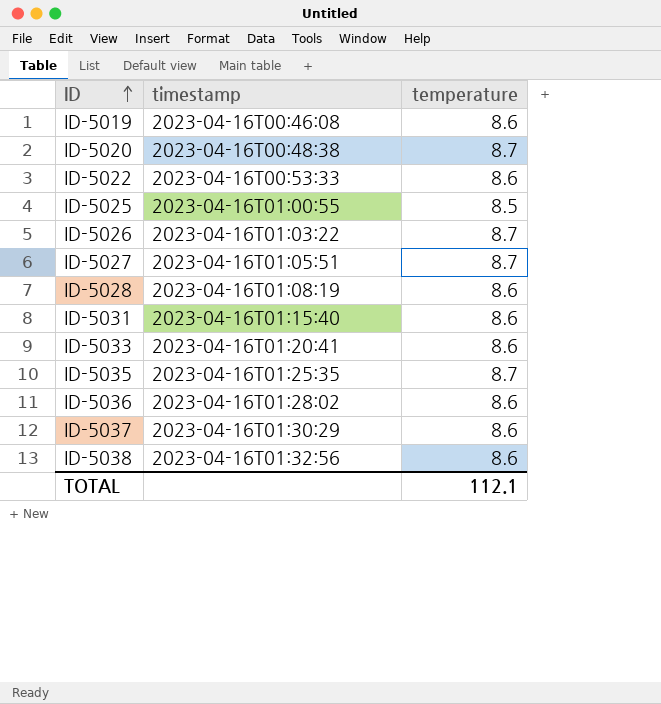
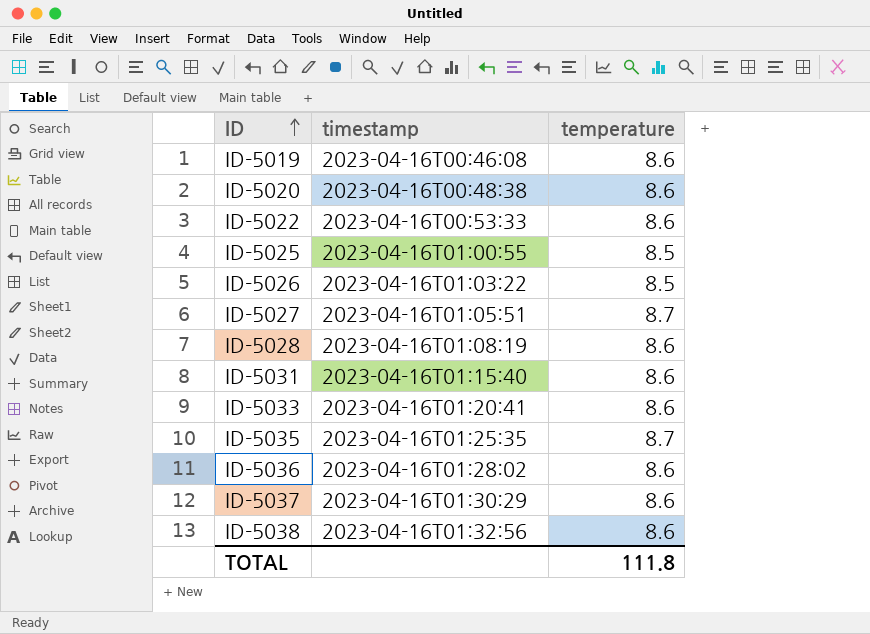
ID-5020 | temperature: 8.7 -> 8.6
ID-5026 | temperature: 8.7 -> 8.5
TOTAL | temperature: 112.1 -> 111.8

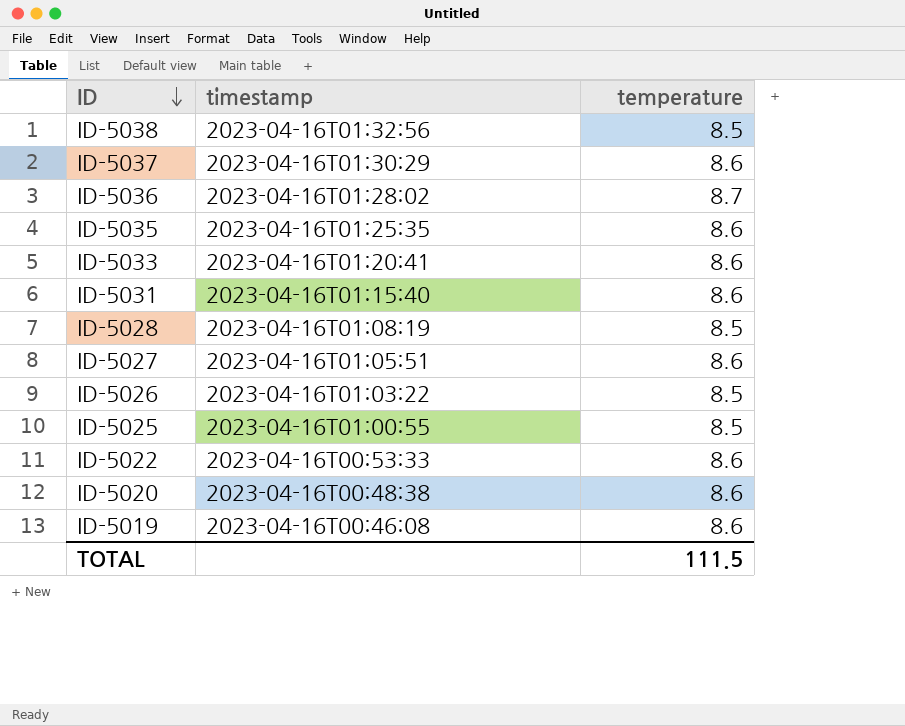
row order: ID ascending -> ID descending
ID-5038 | temperature: 8.6 -> 8.5
ID-5036 | temperature: 8.6 -> 8.7
ID-5035 | temperature: 8.7 -> 8.6
ID-5028 | temperature: 8.6 -> 8.5
ID-5027 | temperature: 8.7 -> 8.6
TOTAL | temperature: 111.8 -> 111.5

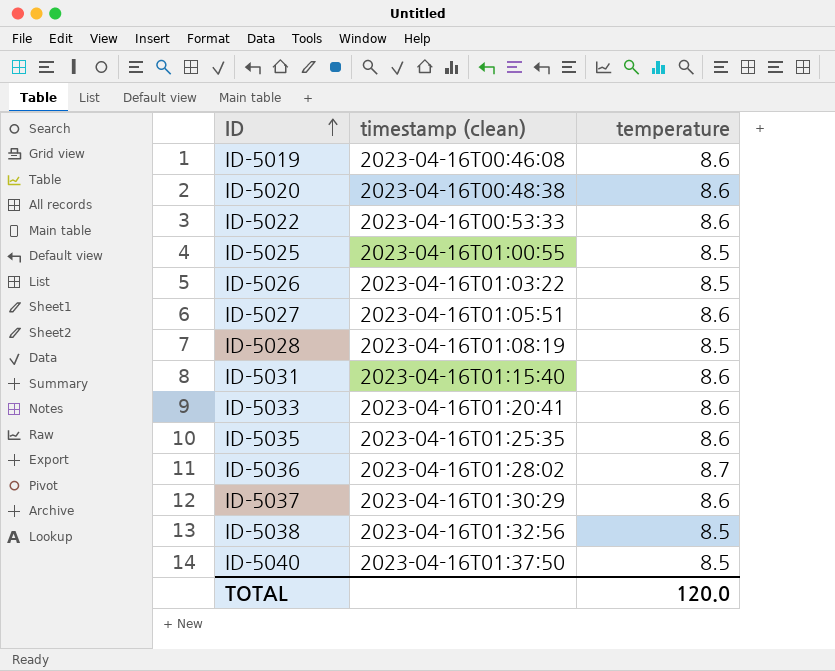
row order: ID descending -> ID ascending
column name: timestamp -> timestamp (clean)
row ID-5040: none -> 2023-04-16T01:37:50 | 8.5
TOTAL | temperature: 111.5 -> 120.0

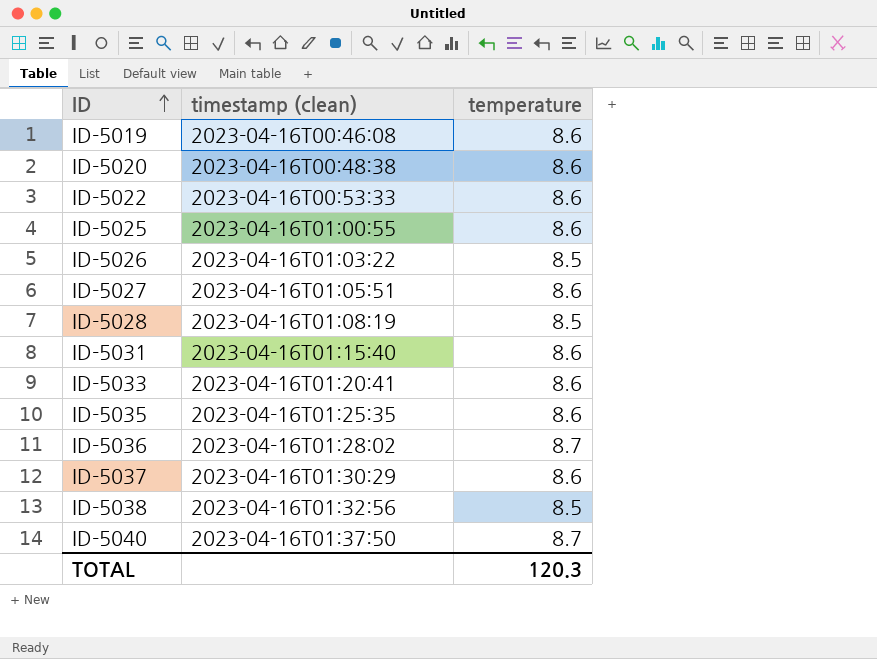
ID-5025 | temperature: 8.5 -> 8.6
ID-5040 | temperature: 8.5 -> 8.7
TOTAL | temperature: 120.0 -> 120.3

